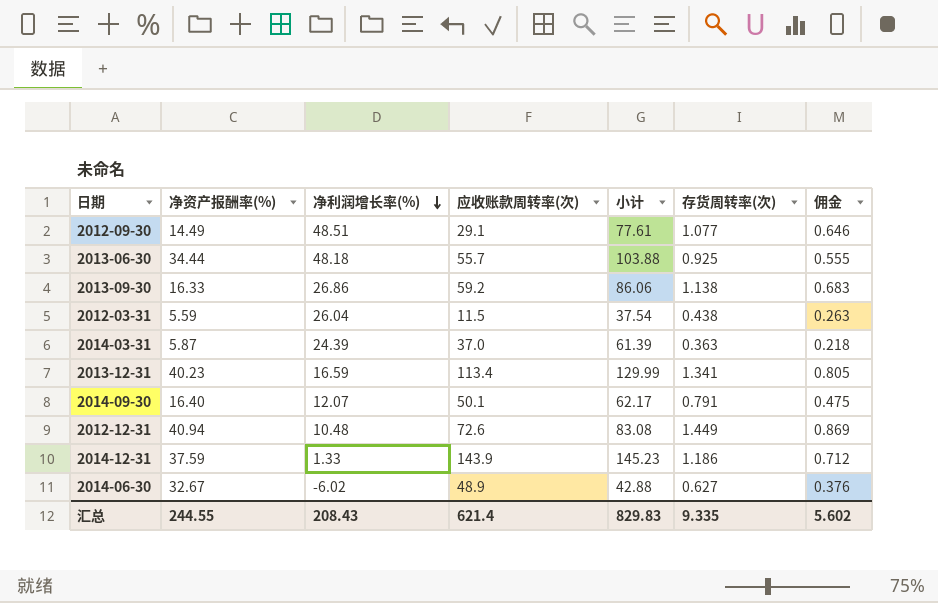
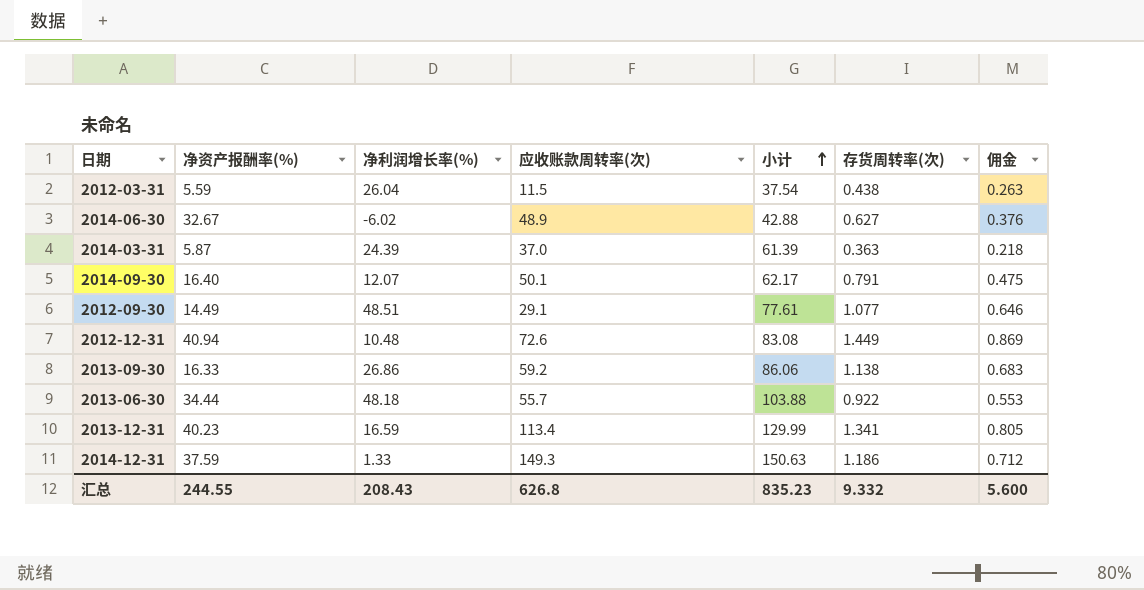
row order: 净利润增长率(%) descending -> 小计 ascending
2013-06-30 | 存货周转率(次): 0.925 -> 0.922
2013-06-30 | 佣金: 0.555 -> 0.553
2014-12-31 | 应收账款周转率(次): 143.9 -> 149.3
2014-12-31 | 小计: 145.23 -> 150.63
汇总 | 应收账款周转率(次): 621.4 -> 626.8
汇总 | 小计: 829.83 -> 835.23
汇总 | 存货周转率(次): 9.335 -> 9.332
汇总 | 佣金: 5.602 -> 5.600

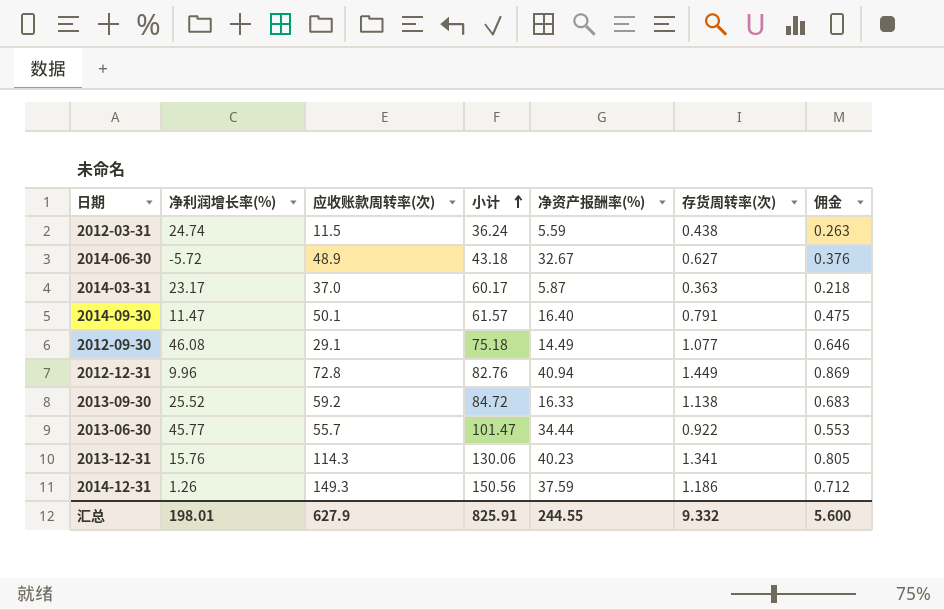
column 净资产报酬率(%) | position: 2 -> 5
2012-03-31 | 净利润增长率(%): 26.04 -> 24.74
2012-03-31 | 小计: 37.54 -> 36.24
2014-06-30 | 净利润增长率(%): -6.02 -> -5.72
2014-06-30 | 小计: 42.88 -> 43.18
2014-03-31 | 净利润增长率(%): 24.39 -> 23.17
2014-03-31 | 小计: 61.39 -> 60.17
2014-09-30 | 净利润增长率(%): 12.07 -> 11.47
2014-09-30 | 小计: 62.17 -> 61.57
2012-09-30 | 净利润增长率(%): 48.51 -> 46.08
2012-09-30 | 小计: 77.61 -> 75.18
2012-12-31 | 净利润增长率(%): 10.48 -> 9.96
2012-12-31 | 应收账款周转率(次): 72.6 -> 72.8
2012-12-31 | 小计: 83.08 -> 82.76
2013-09-30 | 净利润增长率(%): 26.86 -> 25.52
2013-09-30 | 小计: 86.06 -> 84.72
2013-06-30 | 净利润增长率(%): 48.18 -> 45.77
2013-06-30 | 小计: 103.88 -> 101.47
2013-12-31 | 净利润增长率(%): 16.59 -> 15.76
2013-12-31 | 应收账款周转率(次): 113.4 -> 114.3
2013-12-31 | 小计: 129.99 -> 130.06
2014-12-31 | 净利润增长率(%): 1.33 -> 1.26
2014-12-31 | 小计: 150.63 -> 150.56
汇总 | 净利润增长率(%): 208.43 -> 198.01
汇总 | 应收账款周转率(次): 626.8 -> 627.9
汇总 | 小计: 835.23 -> 825.91

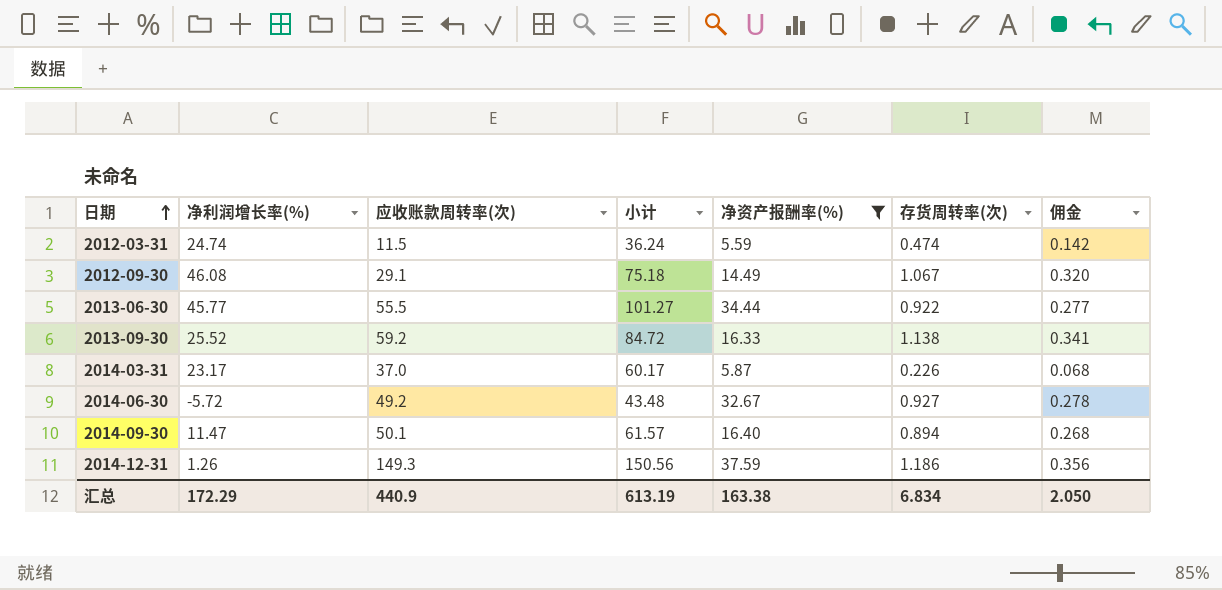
filter: none -> 净资产报酬率(%) <= 37.59
row order: 小计 ascending -> 日期 ascending
column 佣金 | formula: [存货周转率(次)] * 0.6 -> [存货周转率(次)] * 0.3
2012-03-31 | 存货周转率(次): 0.438 -> 0.474
2012-09-30 | 存货周转率(次): 1.077 -> 1.067
2013-06-30 | 应收账款周转率(次): 55.7 -> 55.5
2013-06-30 | 小计: 101.47 -> 101.27
2014-03-31 | 存货周转率(次): 0.363 -> 0.226
2014-06-30 | 应收账款周转率(次): 48.9 -> 49.2
2014-06-30 | 小计: 43.18 -> 43.48
2014-06-30 | 存货周转率(次): 0.627 -> 0.927
2014-09-30 | 存货周转率(次): 0.791 -> 0.894
汇总 | 净利润增长率(%): 198.01 -> 172.29
汇总 | 应收账款周转率(次): 627.9 -> 440.9
汇总 | 小计: 825.91 -> 613.19
汇总 | 净资产报酬率(%): 244.55 -> 163.38
汇总 | 存货周转率(次): 9.332 -> 6.834
汇总 | 佣金: 5.600 -> 2.050

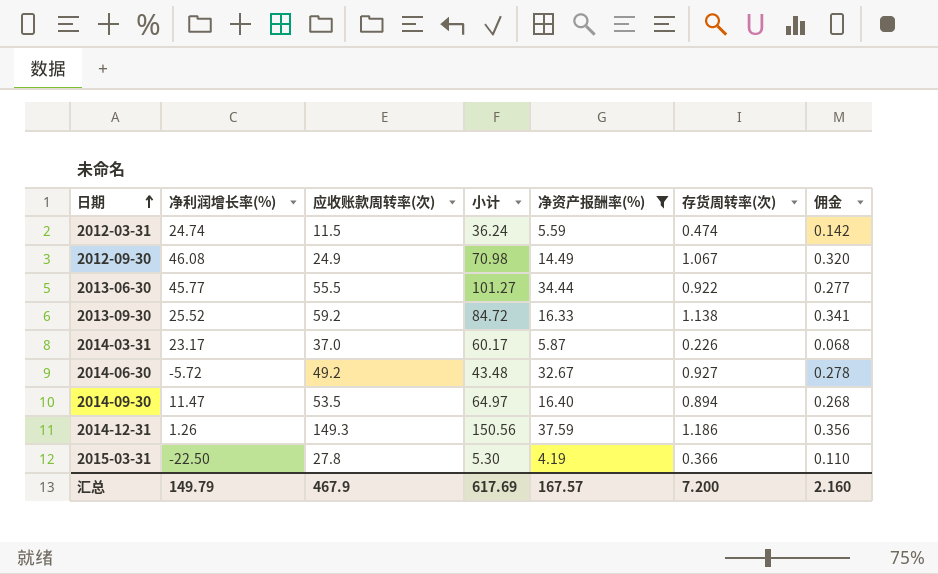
2012-09-30 | 应收账款周转率(次): 29.1 -> 24.9
2012-09-30 | 小计: 75.18 -> 70.98
2014-09-30 | 应收账款周转率(次): 50.1 -> 53.5
2014-09-30 | 小计: 61.57 -> 64.97
row 2015-03-31: none -> -22.50 | 27.8 | 5.30 | 4.19 | 0.366 | 0.110
汇总 | 净利润增长率(%): 172.29 -> 149.79
汇总 | 应收账款周转率(次): 440.9 -> 467.9
汇总 | 小计: 613.19 -> 617.69
汇总 | 净资产报酬率(%): 163.38 -> 167.57
汇总 | 存货周转率(次): 6.834 -> 7.200
汇总 | 佣金: 2.050 -> 2.160

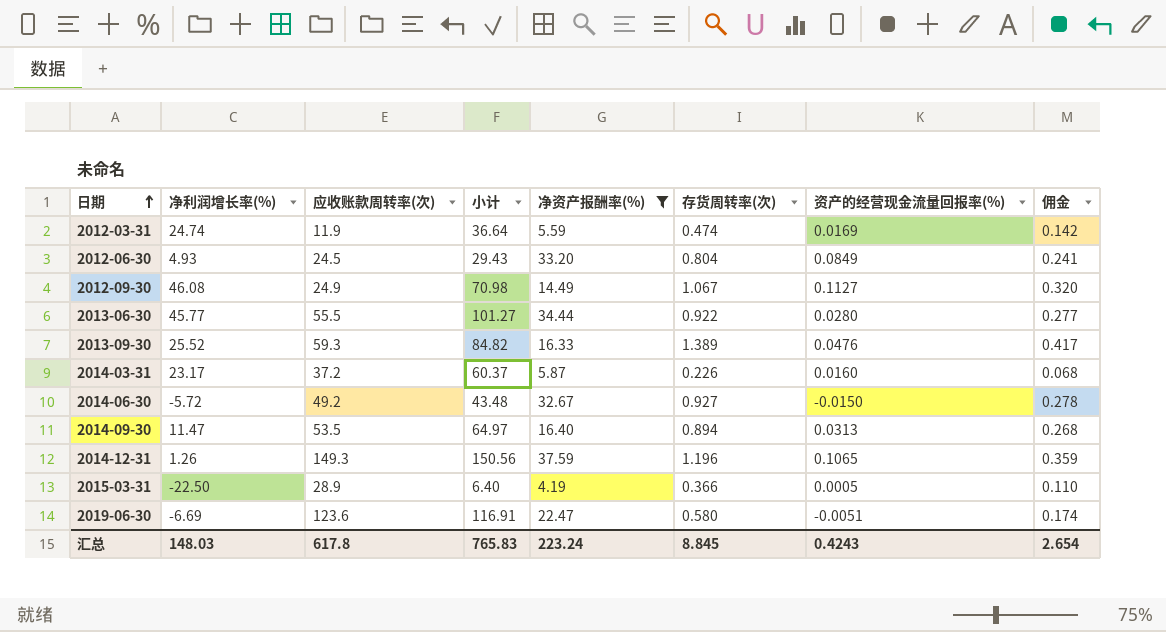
column 资产的经营现金流量回报率(%) | position: none -> 7
2012-03-31 | 应收账款周转率(次): 11.5 -> 11.9
2012-03-31 | 小计: 36.24 -> 36.64
row 2012-06-30: none -> 4.93 | 24.5 | 29.43 | 33.20 | 0.804 | 0.0849 | 0.241
2013-09-30 | 应收账款周转率(次): 59.2 -> 59.3
2013-09-30 | 小计: 84.72 -> 84.82
2013-09-30 | 存货周转率(次): 1.138 -> 1.389
2013-09-30 | 佣金: 0.341 -> 0.417
2014-03-31 | 应收账款周转率(次): 37.0 -> 37.2
2014-03-31 | 小计: 60.17 -> 60.37
2014-12-31 | 存货周转率(次): 1.186 -> 1.196
2014-12-31 | 佣金: 0.356 -> 0.359
2015-03-31 | 应收账款周转率(次): 27.8 -> 28.9
2015-03-31 | 小计: 5.30 -> 6.40
row 2019-06-30: none -> -6.69 | 123.6 | 116.91 | 22.47 | 0.580 | -0.0051 | 0.174
汇总 | 净利润增长率(%): 149.79 -> 148.03
汇总 | 应收账款周转率(次): 467.9 -> 617.8
汇总 | 小计: 617.69 -> 765.83
汇总 | 净资产报酬率(%): 167.57 -> 223.24
汇总 | 存货周转率(次): 7.200 -> 8.845
汇总 | 佣金: 2.160 -> 2.654

